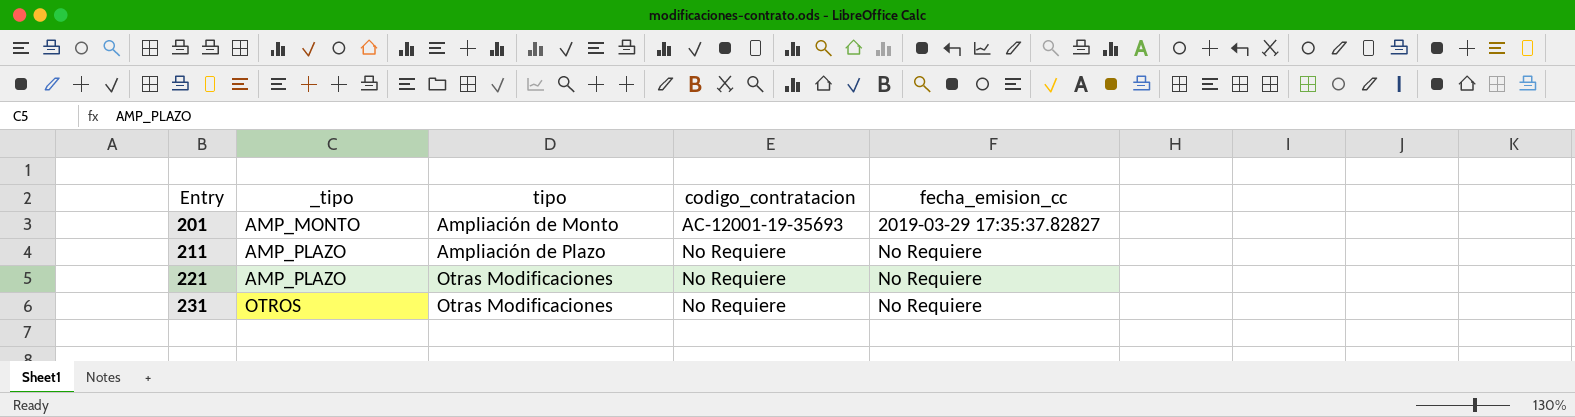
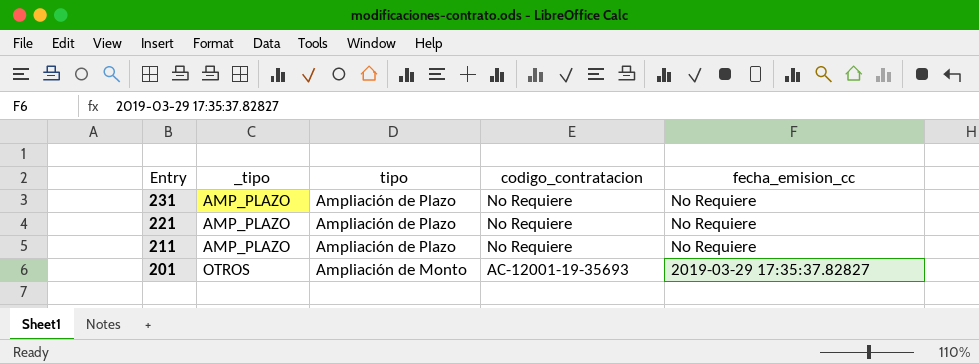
row order: Entry ascending -> Entry descending
231 | _tipo: OTROS -> AMP_PLAZO
231 | tipo: Otras Modificaciones -> Ampliación de Plazo
221 | tipo: Otras Modificaciones -> Ampliación de Plazo
201 | _tipo: AMP_MONTO -> OTROS

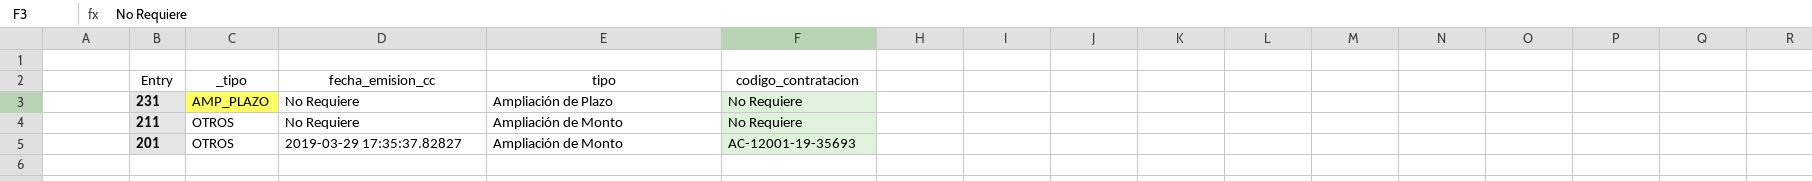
column fecha_emision_cc | position: 5 -> 3
row 221: AMP_PLAZO | Ampliación de Plazo | No Requiere | No Requiere -> none
211 | _tipo: AMP_PLAZO -> OTROS
211 | tipo: Ampliación de Plazo -> Ampliación de Monto

